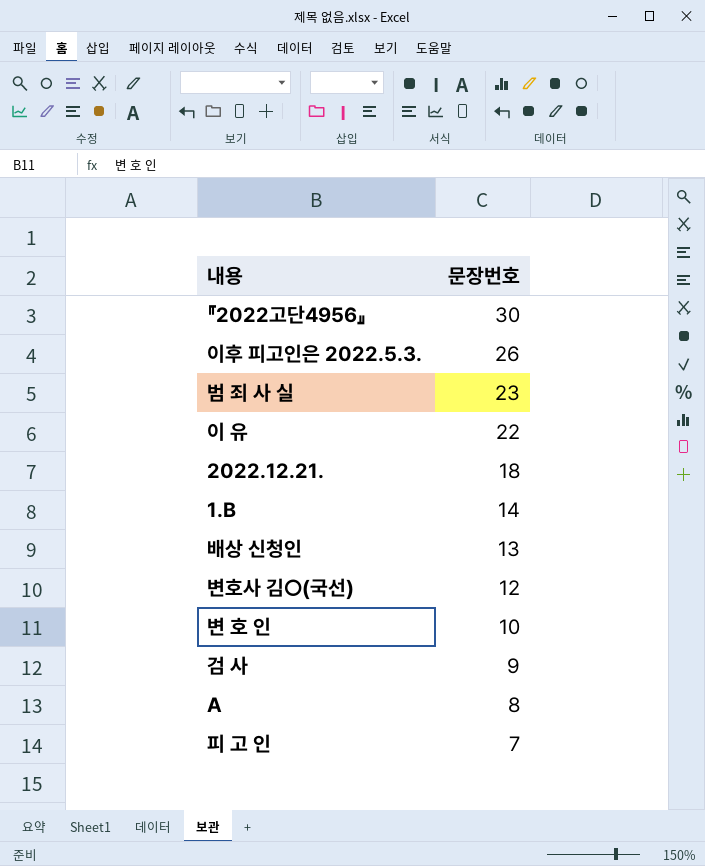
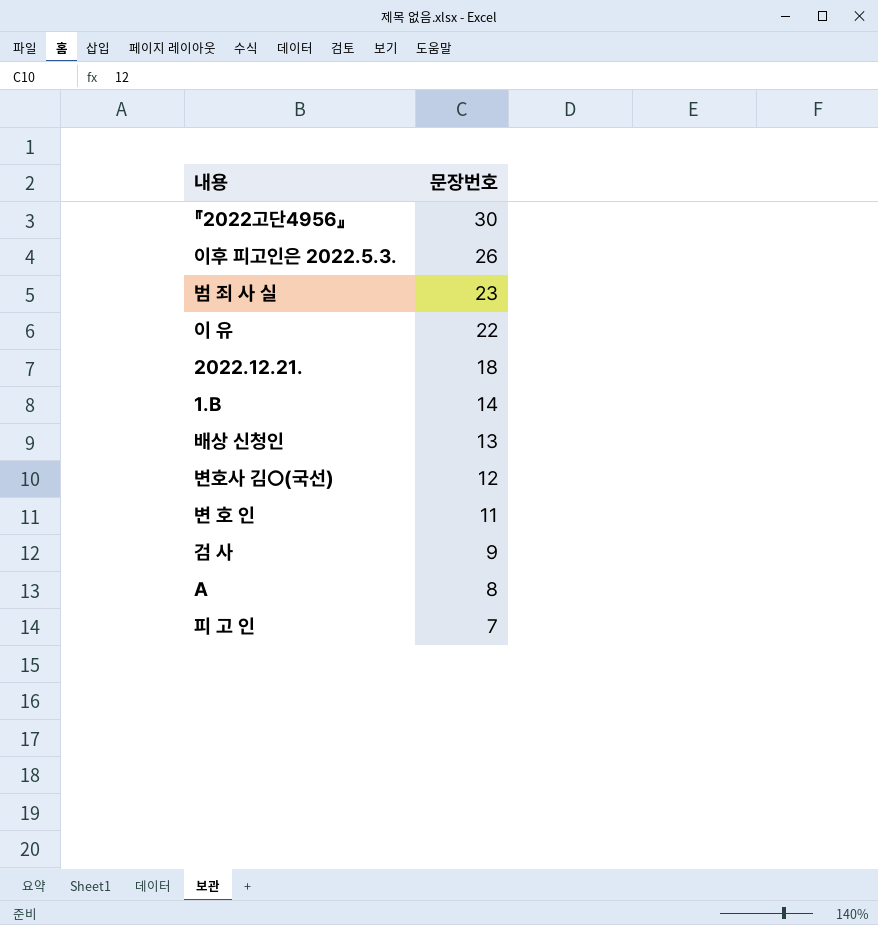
변 호 인 | 문장번호: 10 -> 11

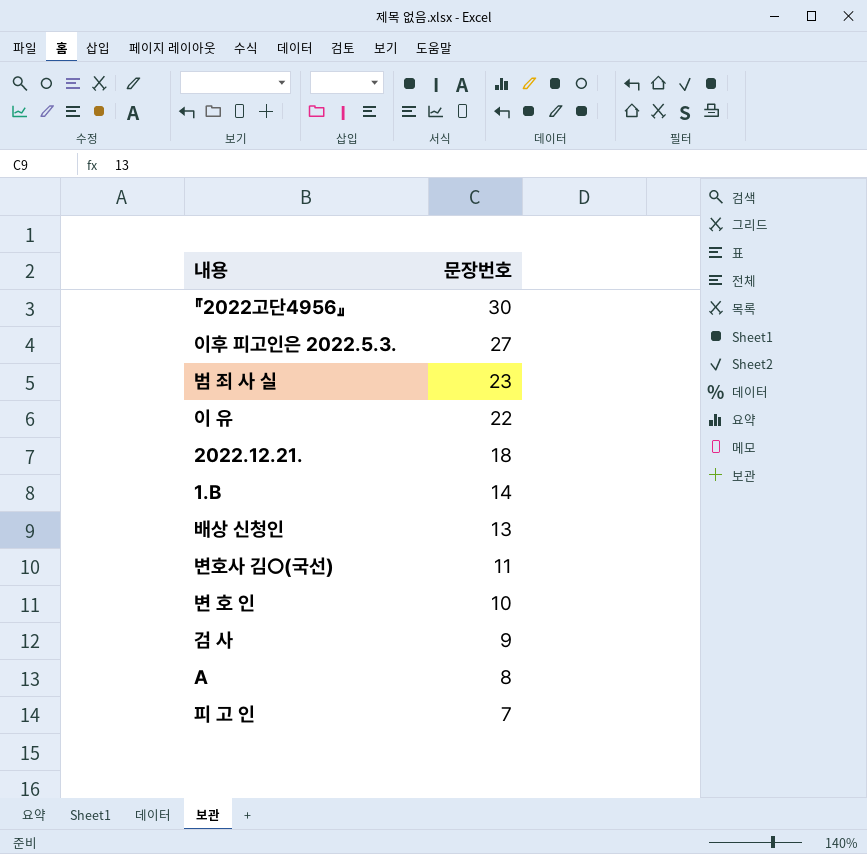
이후 피고인은 2022.5.3. | 문장번호: 26 -> 27
변호사 김○(국선) | 문장번호: 12 -> 11
변 호 인 | 문장번호: 11 -> 10

